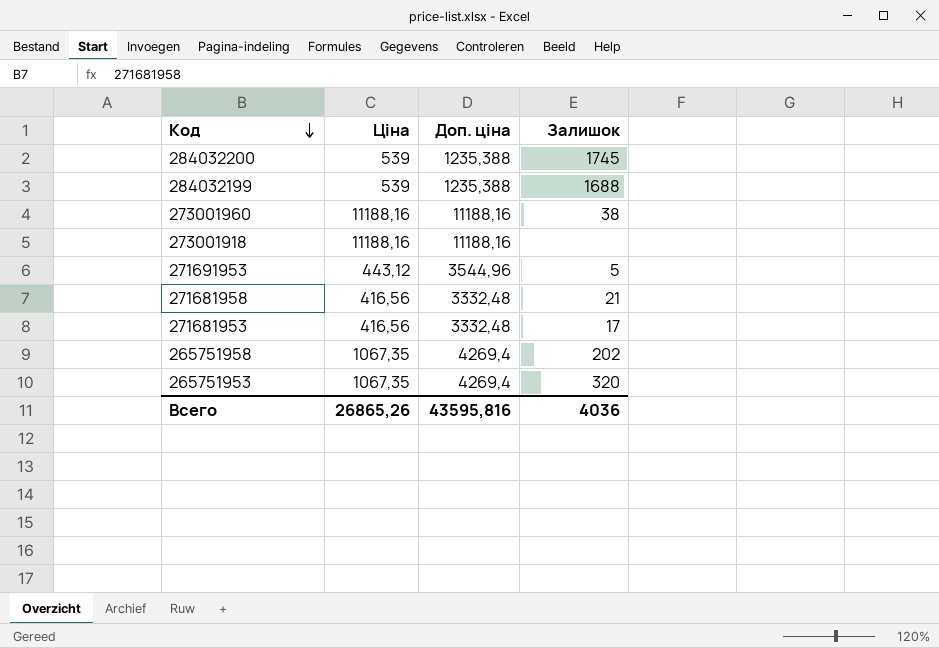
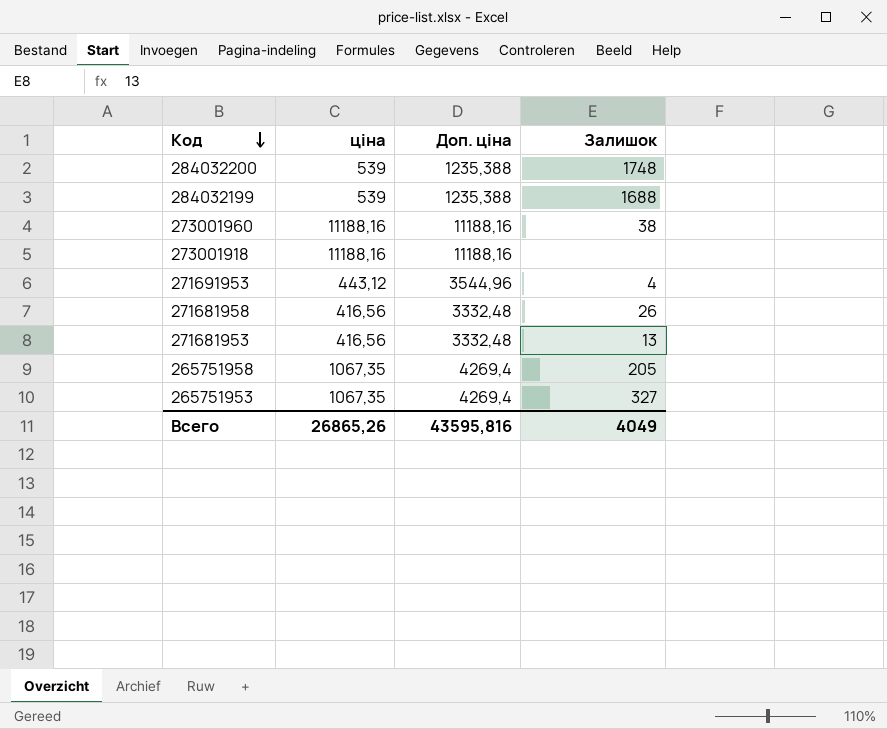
column name: Ціна -> ціна
284032200 | Залишок: 1745 -> 1748
271691953 | Залишок: 5 -> 4
271681958 | Залишок: 21 -> 26
271681953 | Залишок: 17 -> 13
265751958 | Залишок: 202 -> 205
265751953 | Залишок: 320 -> 327
Всего | Залишок: 4036 -> 4049

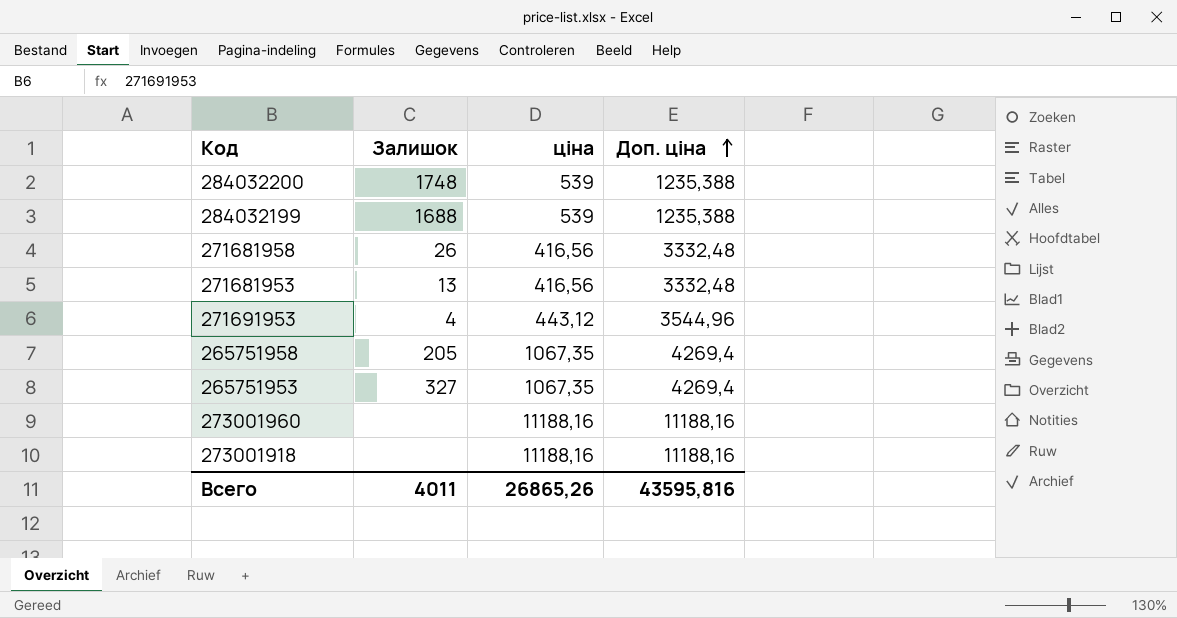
row order: Код descending -> Доп. ціна ascending
column Залишок | position: 4 -> 2
273001960 | Залишок: 38 -> none
Всего | Залишок: 4049 -> 4011

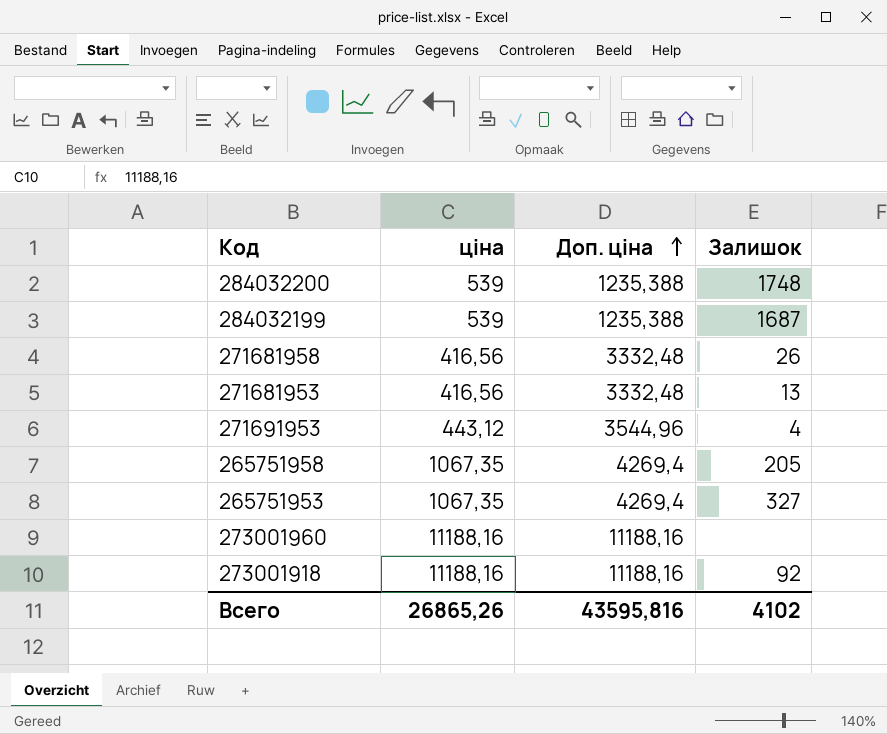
column Залишок | position: 2 -> 4
284032199 | Залишок: 1688 -> 1687
273001918 | Залишок: none -> 92
Всего | Залишок: 4011 -> 4102

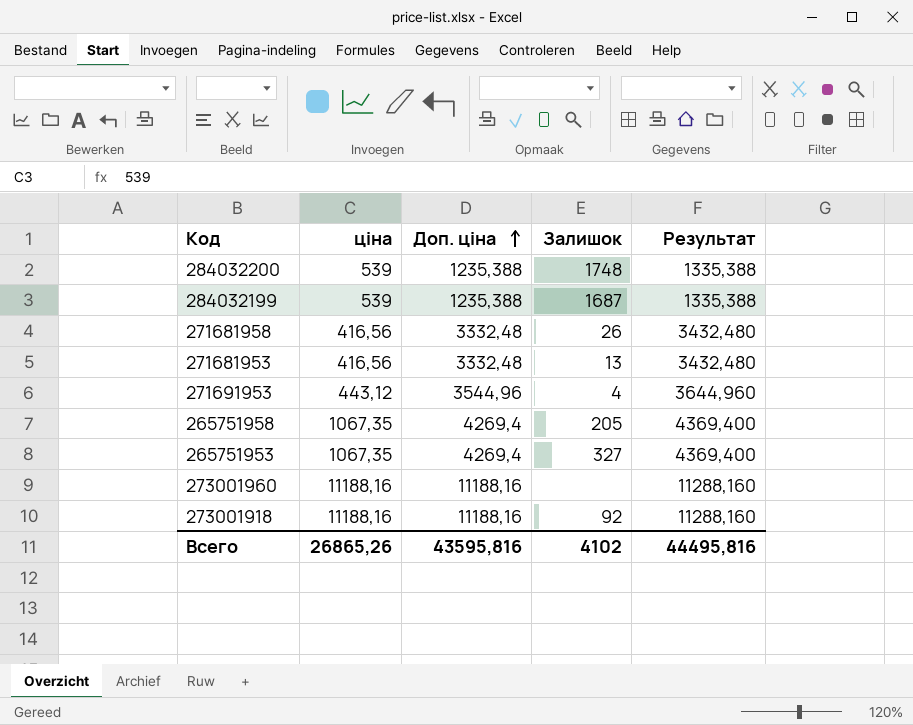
column Результат | formula: none -> [Доп. ціна] + 100

